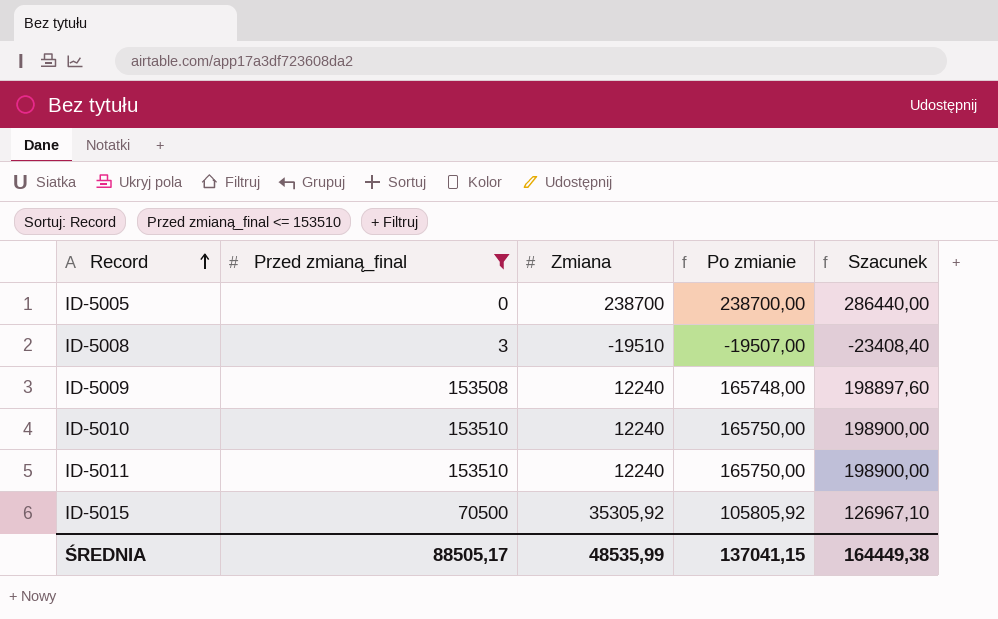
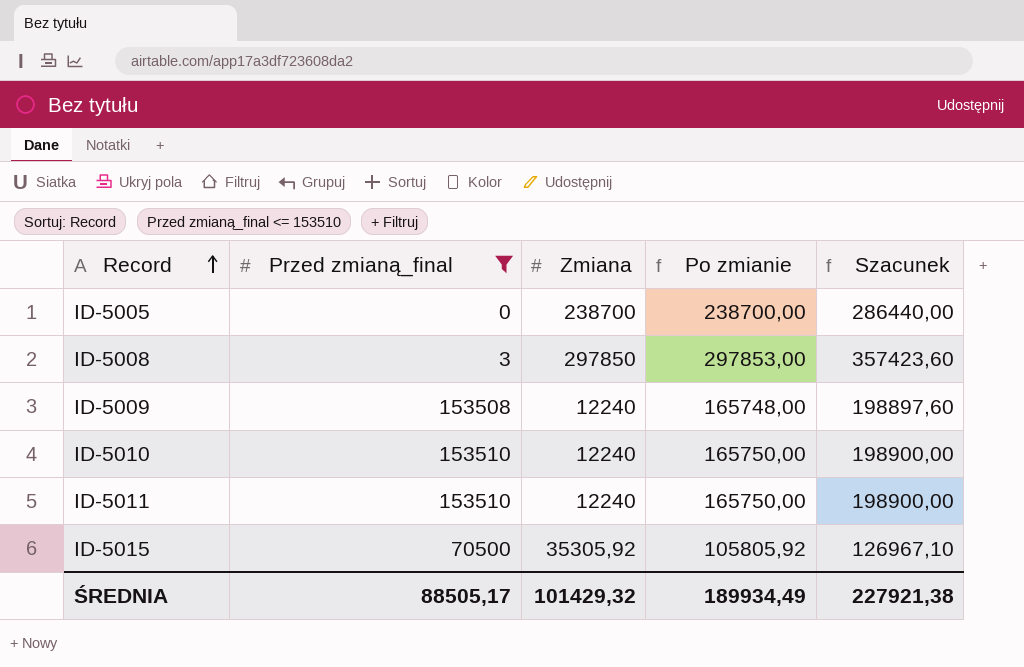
ID-5008 | Zmiana: -19510 -> 297850
ID-5008 | Po zmianie: -19507,00 -> 297853,00
ID-5008 | Szacunek: -23408,40 -> 357423,60
ŚREDNIA | Zmiana: 48535,99 -> 101429,32
ŚREDNIA | Po zmianie: 137041,15 -> 189934,49
ŚREDNIA | Szacunek: 164449,38 -> 227921,38

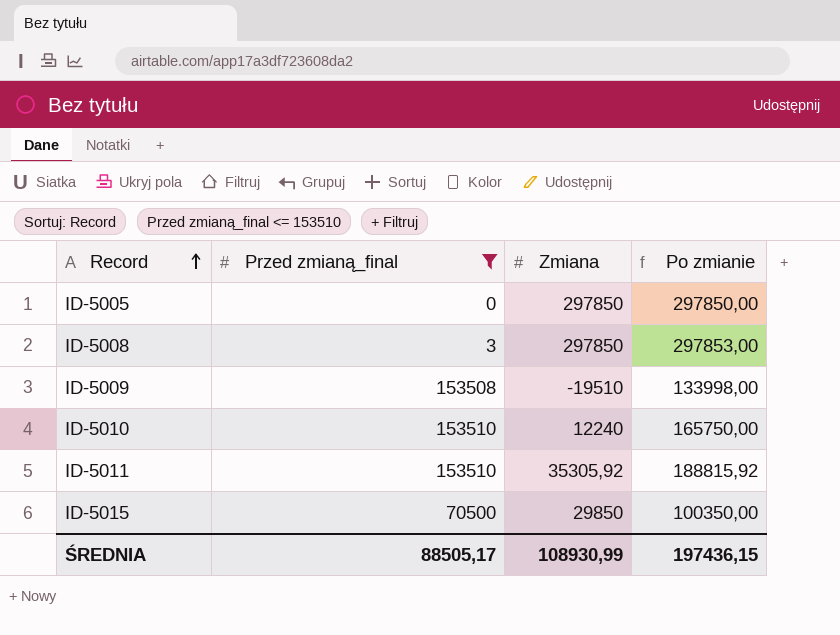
column Szacunek | formula: [Po zmianie] * 1,2 -> none
ID-5005 | Zmiana: 238700 -> 297850
ID-5005 | Po zmianie: 238700,00 -> 297850,00
ID-5009 | Zmiana: 12240 -> -19510
ID-5009 | Po zmianie: 165748,00 -> 133998,00
ID-5011 | Zmiana: 12240 -> 35305,92
ID-5011 | Po zmianie: 165750,00 -> 188815,92
ID-5015 | Zmiana: 35305,92 -> 29850
ID-5015 | Po zmianie: 105805,92 -> 100350,00
ŚREDNIA | Zmiana: 101429,32 -> 108930,99
ŚREDNIA | Po zmianie: 189934,49 -> 197436,15

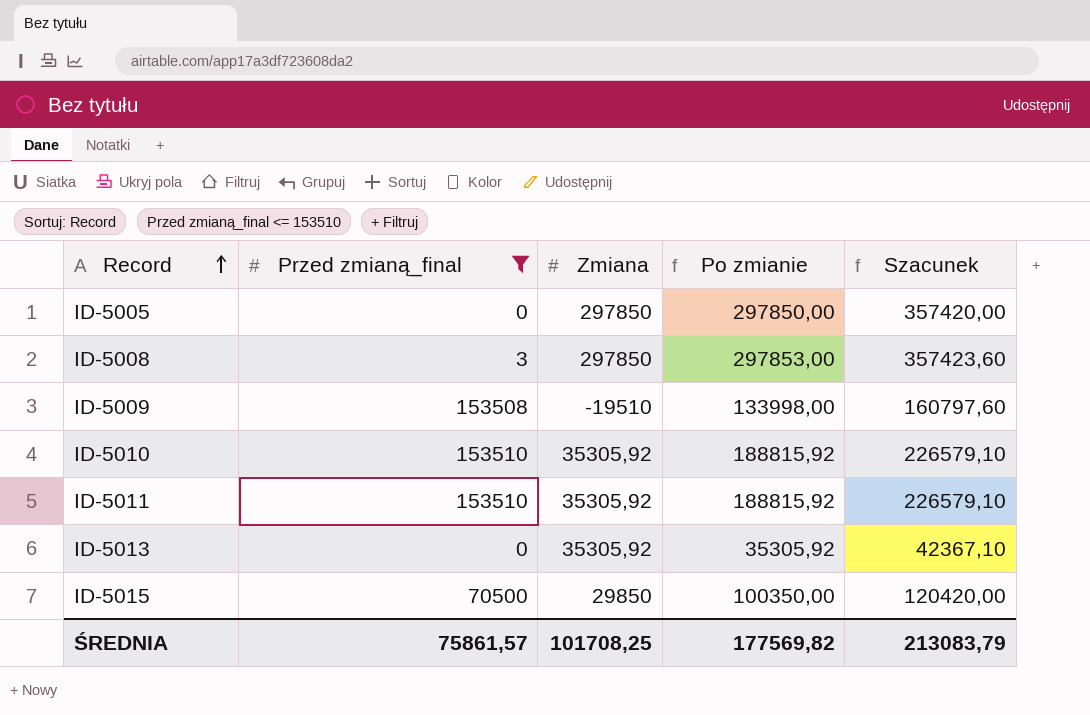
column Szacunek | formula: none -> [Po zmianie] * 1,2
ID-5010 | Zmiana: 12240 -> 35305,92
ID-5010 | Po zmianie: 165750,00 -> 188815,92
row ID-5013: none -> 0 | 35305,92 | 35305,92 | 42367,10
ŚREDNIA | Przed zmianą_final: 88505,17 -> 75861,57
ŚREDNIA | Zmiana: 108930,99 -> 101708,25
ŚREDNIA | Po zmianie: 197436,15 -> 177569,82

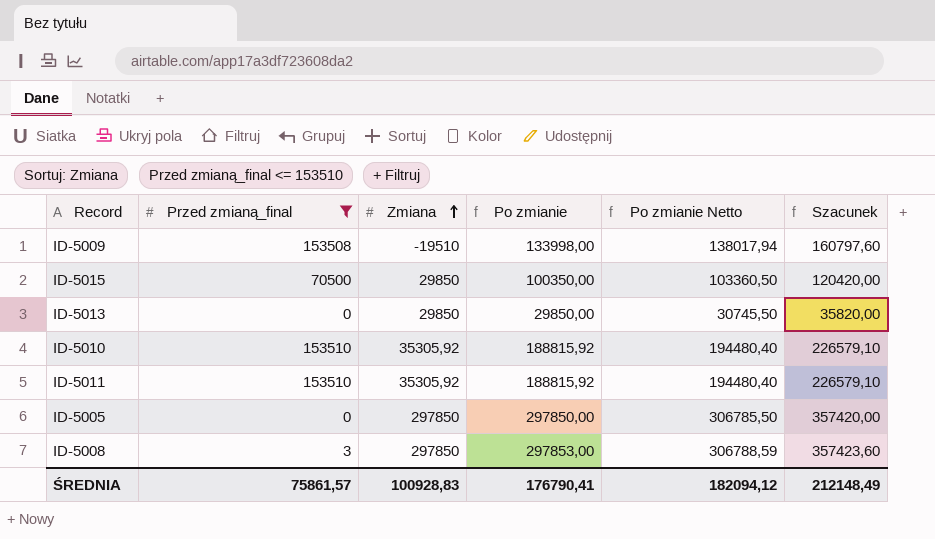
row order: Record ascending -> Zmiana ascending
column Po zmianie Netto | formula: none -> [Po zmianie] * 1,03
ID-5013 | Zmiana: 35305,92 -> 29850
ID-5013 | Po zmianie: 35305,92 -> 29850,00
ID-5013 | Szacunek: 42367,10 -> 35820,00
ŚREDNIA | Zmiana: 101708,25 -> 100928,83
ŚREDNIA | Po zmianie: 177569,82 -> 176790,41
ŚREDNIA | Szacunek: 213083,79 -> 212148,49

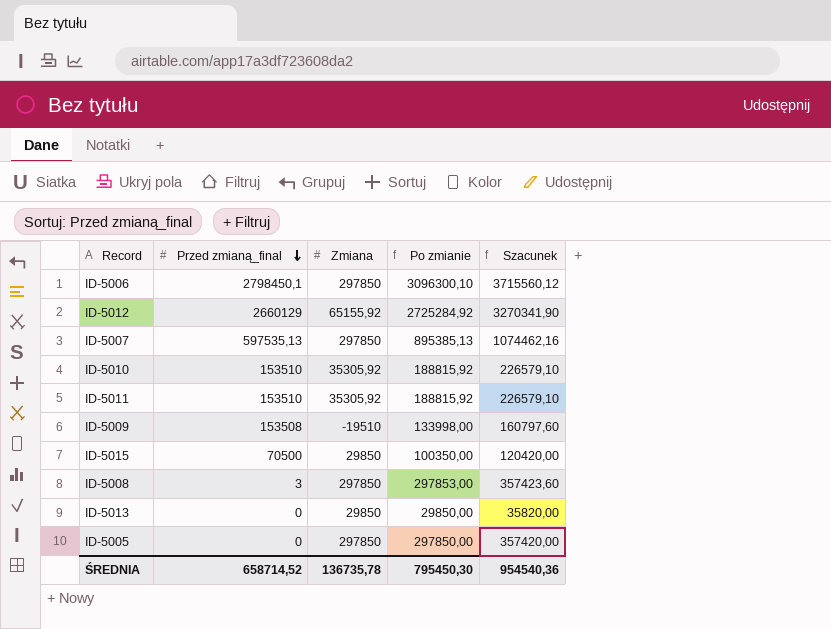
filter: Przed zmianą_final <= 153510 -> none
row order: Zmiana ascending -> Przed zmianą_final descending
column Po zmianie Netto | formula: [Po zmianie] * 1,03 -> none
ŚREDNIA | Przed zmianą_final: 75861,57 -> 658714,52
ŚREDNIA | Zmiana: 100928,83 -> 136735,78
ŚREDNIA | Po zmianie: 176790,41 -> 795450,30
ŚREDNIA | Szacunek: 212148,49 -> 954540,36

